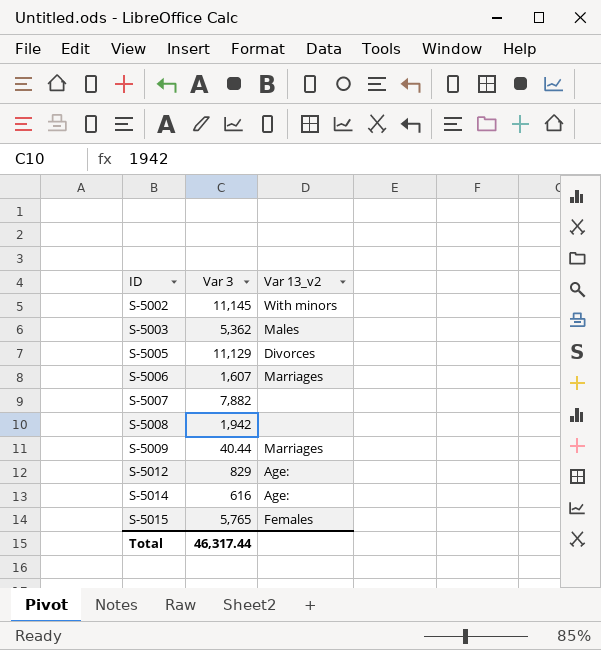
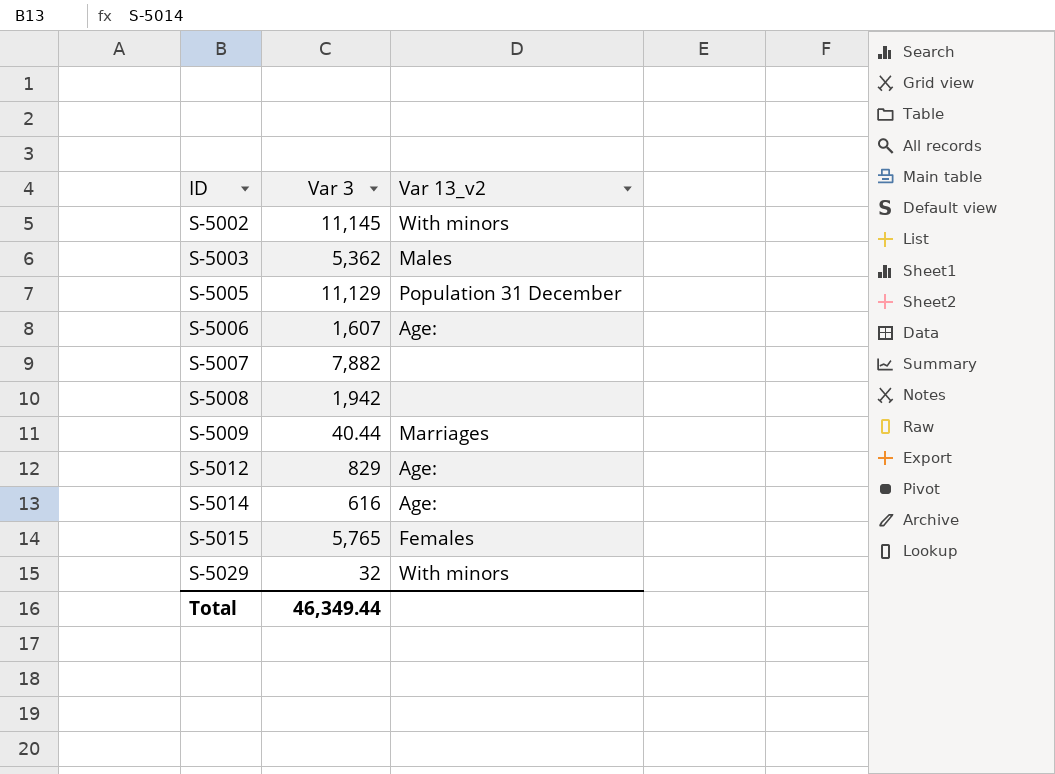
S-5005 | Var 13_v2: Divorces -> Population 31 December
S-5006 | Var 13_v2: Marriages -> Age:
row S-5029: none -> 32 | With minors
Total | Var 3: 46,317.44 -> 46,349.44

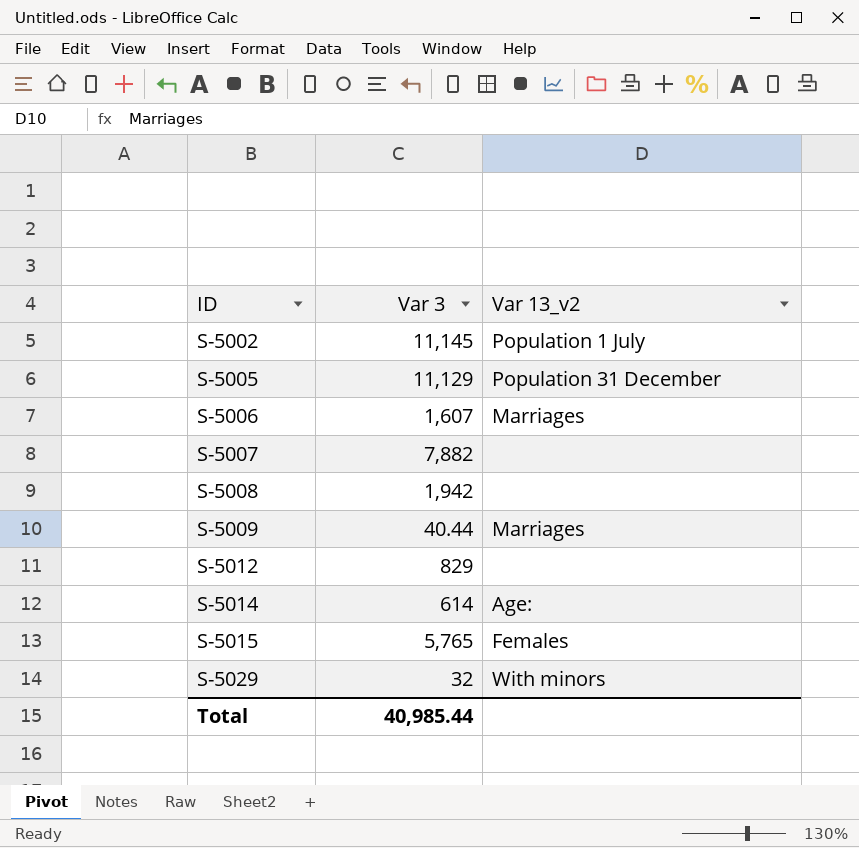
row S-5003: 5,362 | Males -> none
S-5002 | Var 13_v2: With minors -> Population 1 July
S-5006 | Var 13_v2: Age: -> Marriages
S-5012 | Var 13_v2: Age: -> none
S-5014 | Var 3: 616 -> 614
Total | Var 3: 46,349.44 -> 40,985.44

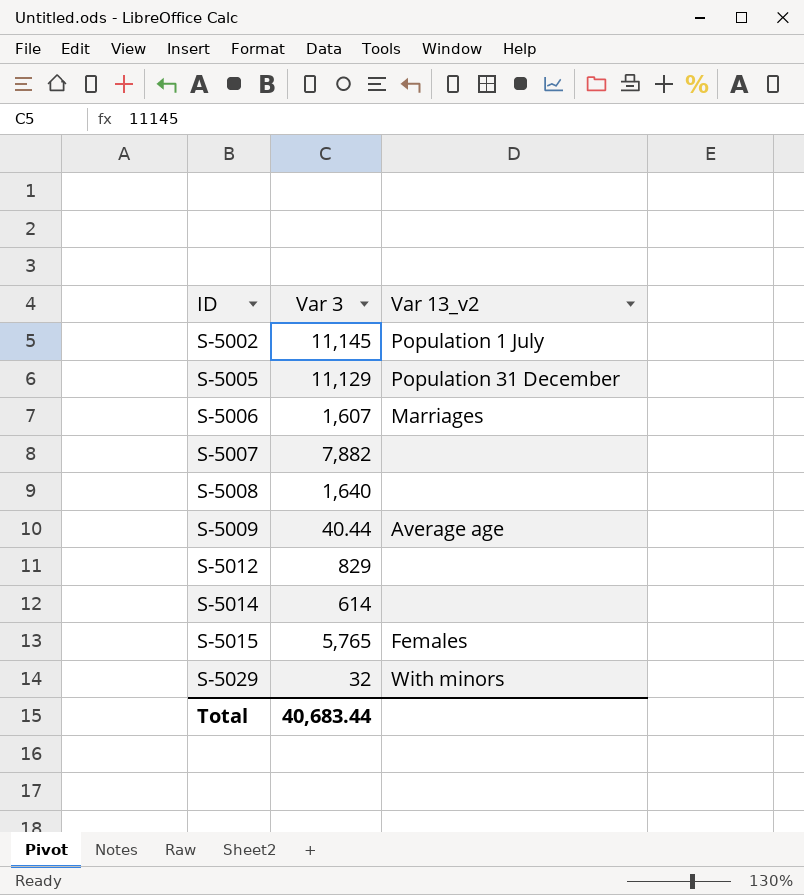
S-5008 | Var 3: 1,942 -> 1,640
S-5009 | Var 13_v2: Marriages -> Average age
S-5014 | Var 13_v2: Age: -> none
Total | Var 3: 40,985.44 -> 40,683.44

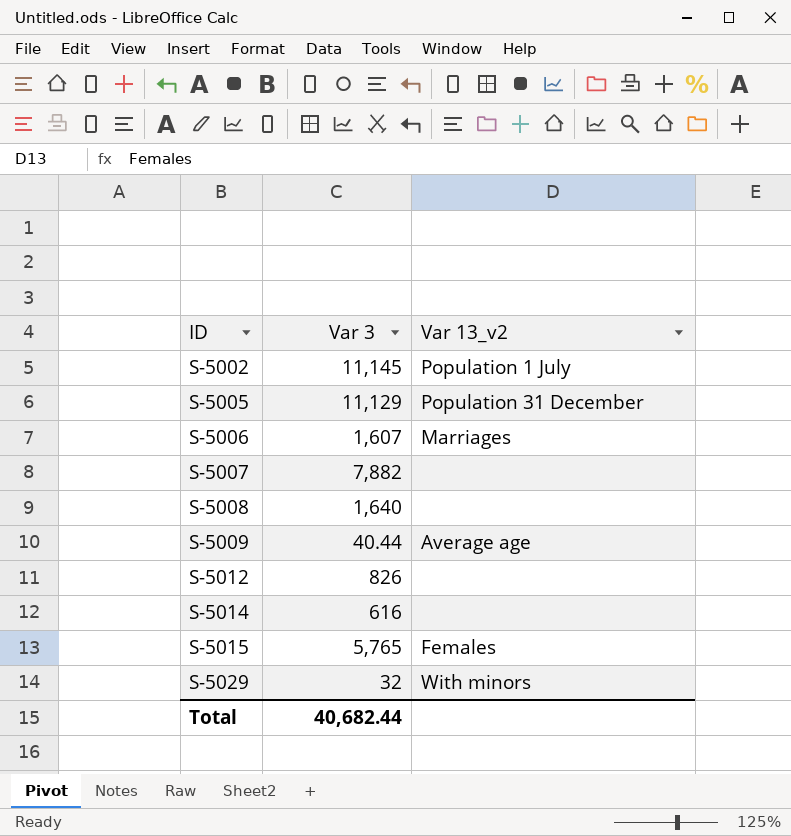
S-5012 | Var 3: 829 -> 826
S-5014 | Var 3: 614 -> 616
Total | Var 3: 40,683.44 -> 40,682.44

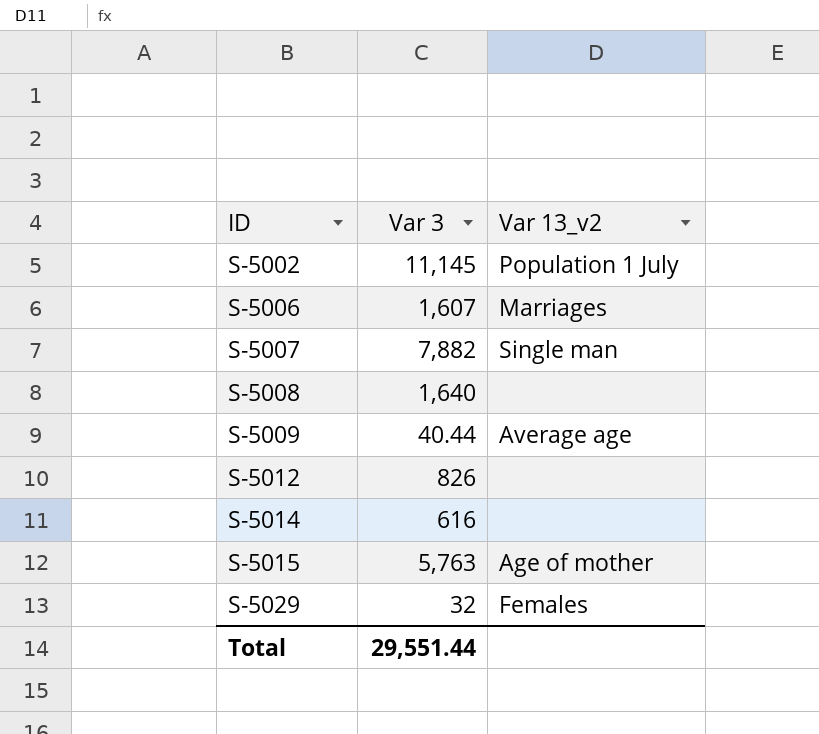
row S-5005: 11,129 | Population 31 December -> none
S-5007 | Var 13_v2: none -> Single man
S-5015 | Var 3: 5,765 -> 5,763
S-5015 | Var 13_v2: Females -> Age of mother
S-5029 | Var 13_v2: With minors -> Females
Total | Var 3: 40,682.44 -> 29,551.44

